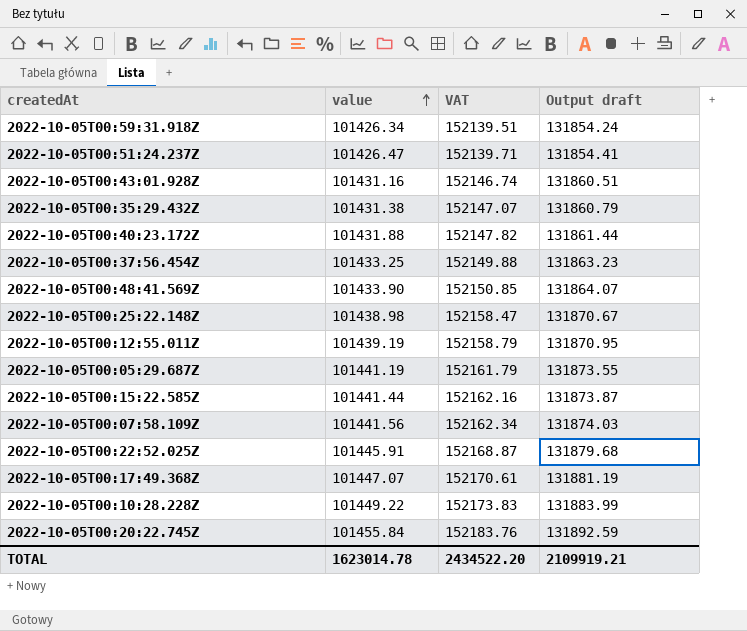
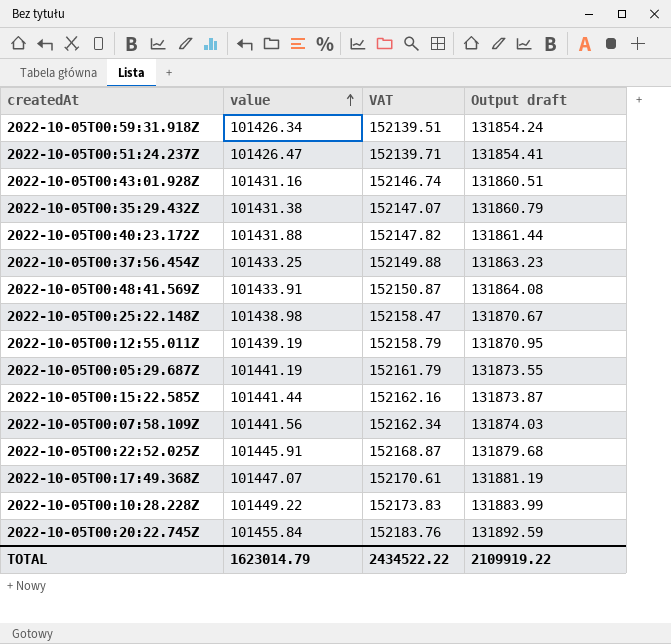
2022-10-05T00:48:41.569Z | value: 101433.90 -> 101433.91
2022-10-05T00:48:41.569Z | VAT: 152150.85 -> 152150.87
2022-10-05T00:48:41.569Z | Output draft: 131864.07 -> 131864.08
TOTAL | value: 1623014.78 -> 1623014.79
TOTAL | VAT: 2434522.20 -> 2434522.22
TOTAL | Output draft: 2109919.21 -> 2109919.22

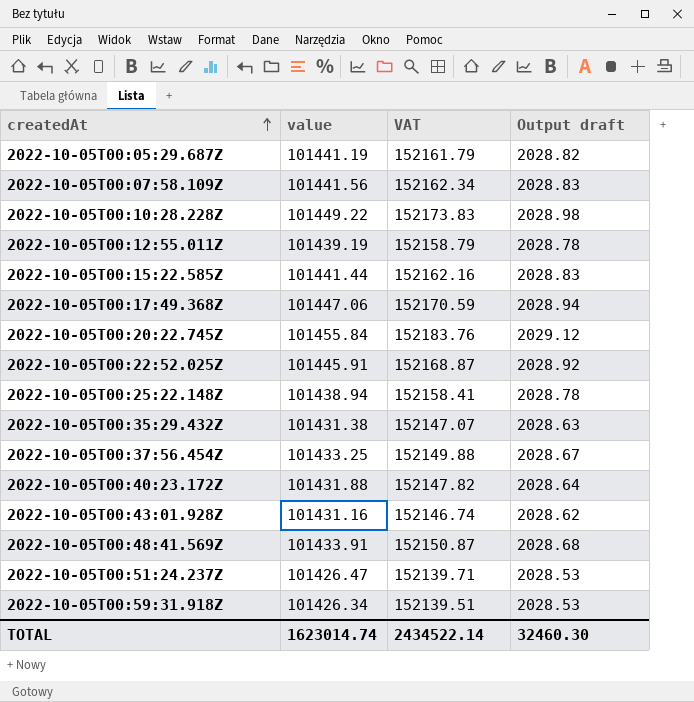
row order: value ascending -> createdAt ascending
column Output draft | formula: [value] * 1.3 -> [value] * 0.02
2022-10-05T00:17:49.368Z | value: 101447.07 -> 101447.06
2022-10-05T00:17:49.368Z | VAT: 152170.61 -> 152170.59
2022-10-05T00:25:22.148Z | value: 101438.98 -> 101438.94
2022-10-05T00:25:22.148Z | VAT: 152158.47 -> 152158.41
TOTAL | value: 1623014.79 -> 1623014.74
TOTAL | VAT: 2434522.22 -> 2434522.14
TOTAL | Output draft: 2109919.22 -> 32460.30

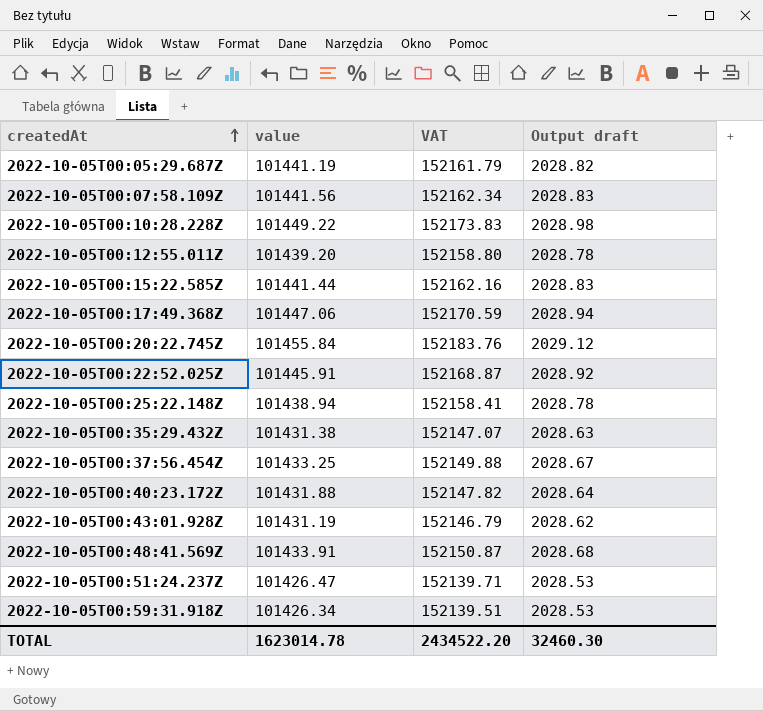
2022-10-05T00:12:55.011Z | value: 101439.19 -> 101439.20
2022-10-05T00:12:55.011Z | VAT: 152158.79 -> 152158.80
2022-10-05T00:43:01.928Z | value: 101431.16 -> 101431.19
2022-10-05T00:43:01.928Z | VAT: 152146.74 -> 152146.79
TOTAL | value: 1623014.74 -> 1623014.78
TOTAL | VAT: 2434522.14 -> 2434522.20

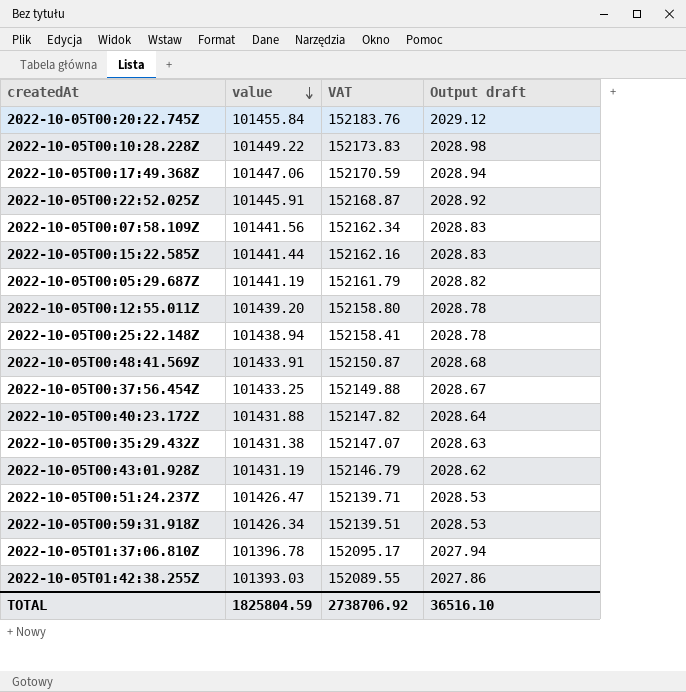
row order: createdAt ascending -> value descending
row 2022-10-05T01:37:06.810Z: none -> 101396.78 | 152095.17 | 2027.94
row 2022-10-05T01:42:38.255Z: none -> 101393.03 | 152089.55 | 2027.86
TOTAL | value: 1623014.78 -> 1825804.59
TOTAL | VAT: 2434522.20 -> 2738706.92
TOTAL | Output draft: 32460.30 -> 36516.10

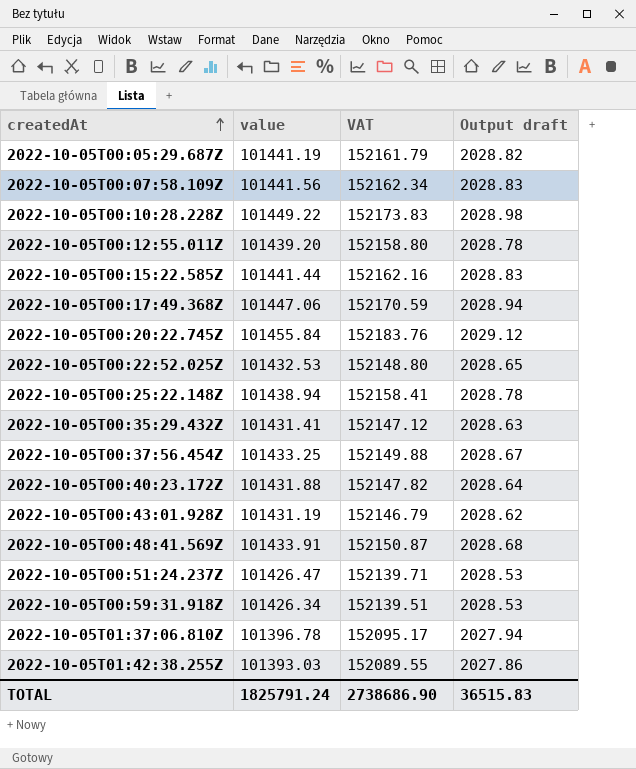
row order: value descending -> createdAt ascending
2022-10-05T00:22:52.025Z | value: 101445.91 -> 101432.53
2022-10-05T00:22:52.025Z | VAT: 152168.87 -> 152148.80
2022-10-05T00:22:52.025Z | Output draft: 2028.92 -> 2028.65
2022-10-05T00:35:29.432Z | value: 101431.38 -> 101431.41
2022-10-05T00:35:29.432Z | VAT: 152147.07 -> 152147.12
TOTAL | value: 1825804.59 -> 1825791.24
TOTAL | VAT: 2738706.92 -> 2738686.90
TOTAL | Output draft: 36516.10 -> 36515.83

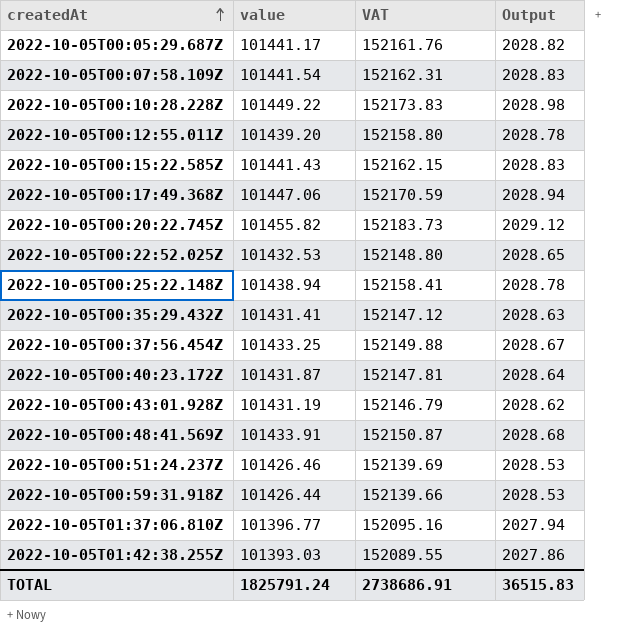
column name: Output draft -> Output
2022-10-05T00:05:29.687Z | value: 101441.19 -> 101441.17
2022-10-05T00:05:29.687Z | VAT: 152161.79 -> 152161.76
2022-10-05T00:07:58.109Z | value: 101441.56 -> 101441.54
2022-10-05T00:07:58.109Z | VAT: 152162.34 -> 152162.31
2022-10-05T00:15:22.585Z | value: 101441.44 -> 101441.43
2022-10-05T00:15:22.585Z | VAT: 152162.16 -> 152162.15
2022-10-05T00:20:22.745Z | value: 101455.84 -> 101455.82
2022-10-05T00:20:22.745Z | VAT: 152183.76 -> 152183.73
2022-10-05T00:40:23.172Z | value: 101431.88 -> 101431.87
2022-10-05T00:40:23.172Z | VAT: 152147.82 -> 152147.81
2022-10-05T00:51:24.237Z | value: 101426.47 -> 101426.46
2022-10-05T00:51:24.237Z | VAT: 152139.71 -> 152139.69
2022-10-05T00:59:31.918Z | value: 101426.34 -> 101426.44
2022-10-05T00:59:31.918Z | VAT: 152139.51 -> 152139.66
2022-10-05T01:37:06.810Z | value: 101396.78 -> 101396.77
2022-10-05T01:37:06.810Z | VAT: 152095.17 -> 152095.16
TOTAL | VAT: 2738686.90 -> 2738686.91

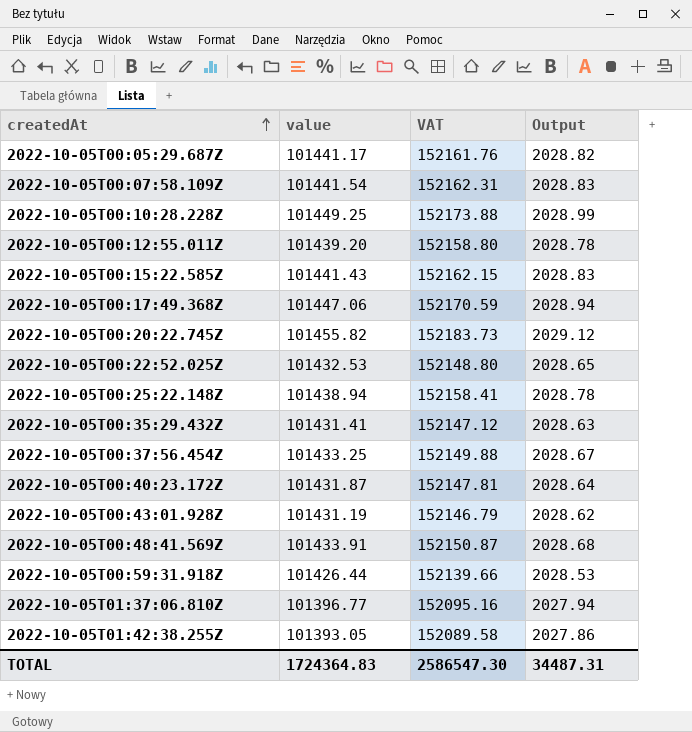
row 2022-10-05T00:51:24.237Z: 101426.46 | 152139.69 | 2028.53 -> none
2022-10-05T00:10:28.228Z | value: 101449.22 -> 101449.25
2022-10-05T00:10:28.228Z | VAT: 152173.83 -> 152173.88
2022-10-05T00:10:28.228Z | Output: 2028.98 -> 2028.99
2022-10-05T01:42:38.255Z | value: 101393.03 -> 101393.05
2022-10-05T01:42:38.255Z | VAT: 152089.55 -> 152089.58
TOTAL | value: 1825791.24 -> 1724364.83
TOTAL | VAT: 2738686.91 -> 2586547.30
TOTAL | Output: 36515.83 -> 34487.31

